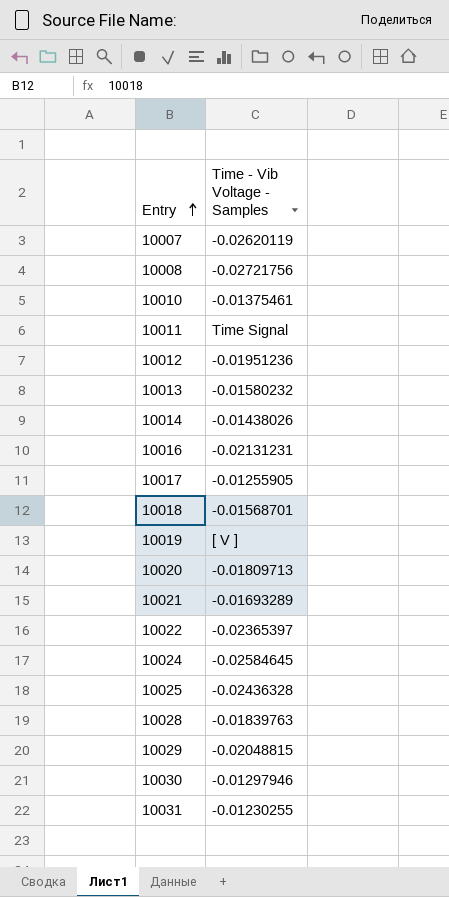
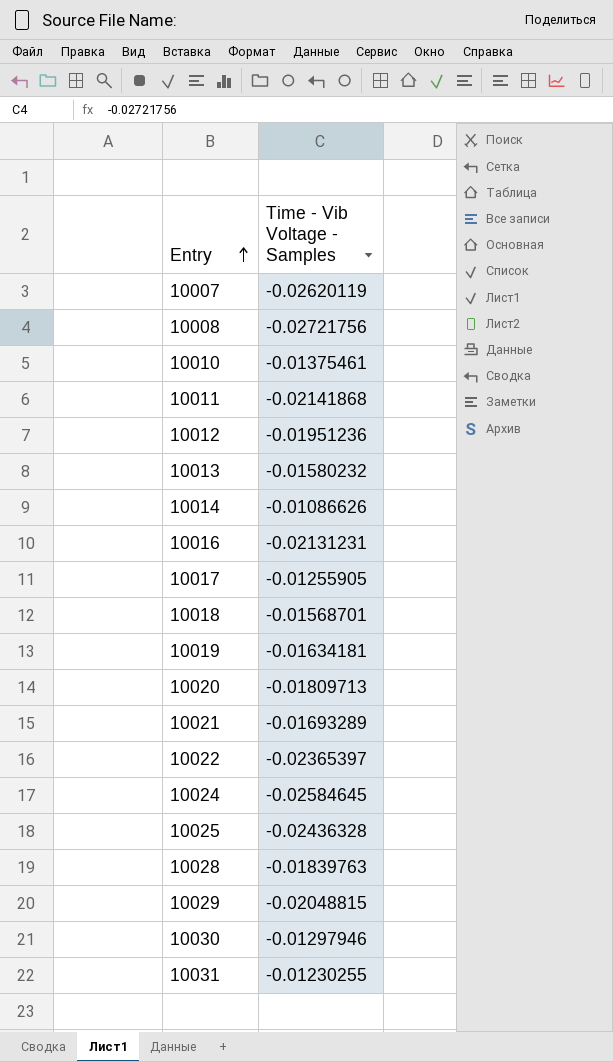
10011 | Time - Vib Voltage - Samples: Time Signal -> -0.02141868
10014 | Time - Vib Voltage - Samples: -0.01438026 -> -0.01086626
10019 | Time - Vib Voltage - Samples: [ V ] -> -0.01634181

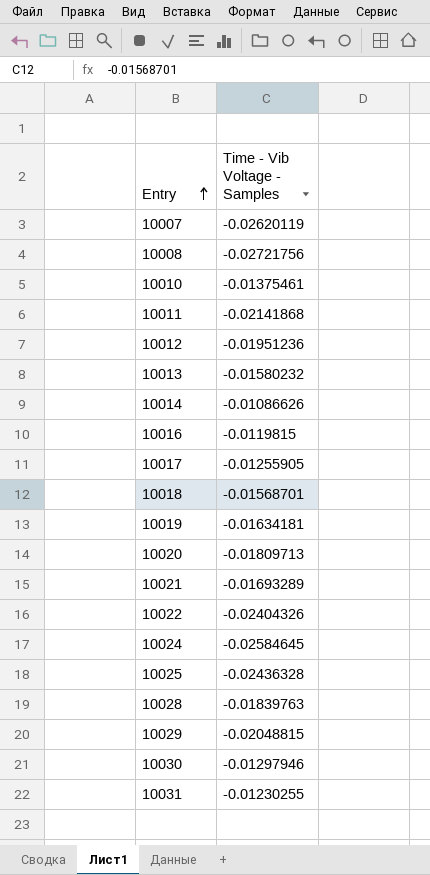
10016 | Time - Vib Voltage - Samples: -0.02131231 -> -0.0119815
10022 | Time - Vib Voltage - Samples: -0.02365397 -> -0.02404326

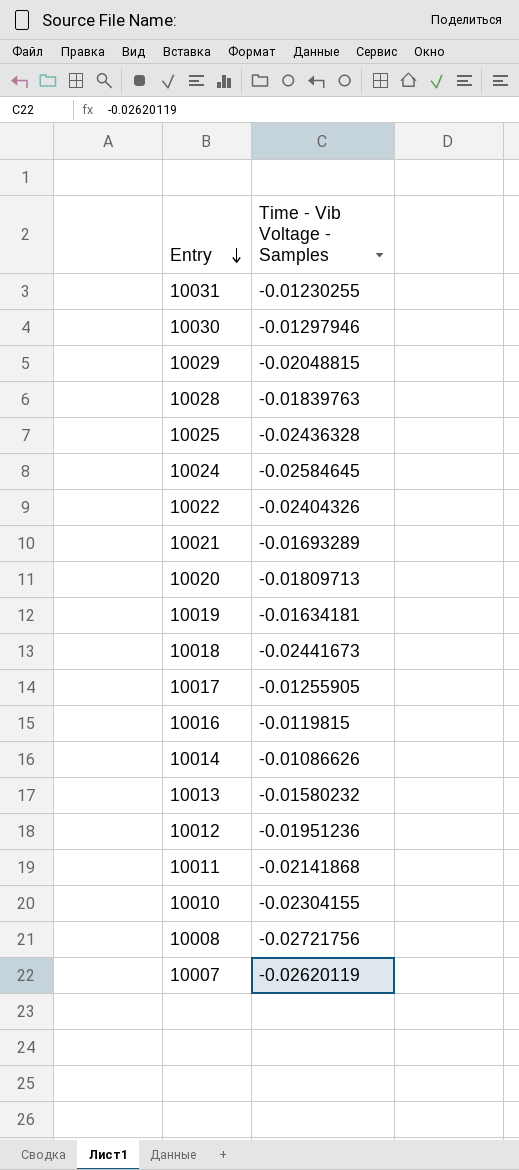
row order: Entry ascending -> Entry descending
10018 | Time - Vib Voltage - Samples: -0.01568701 -> -0.02441673
10010 | Time - Vib Voltage - Samples: -0.01375461 -> -0.02304155

